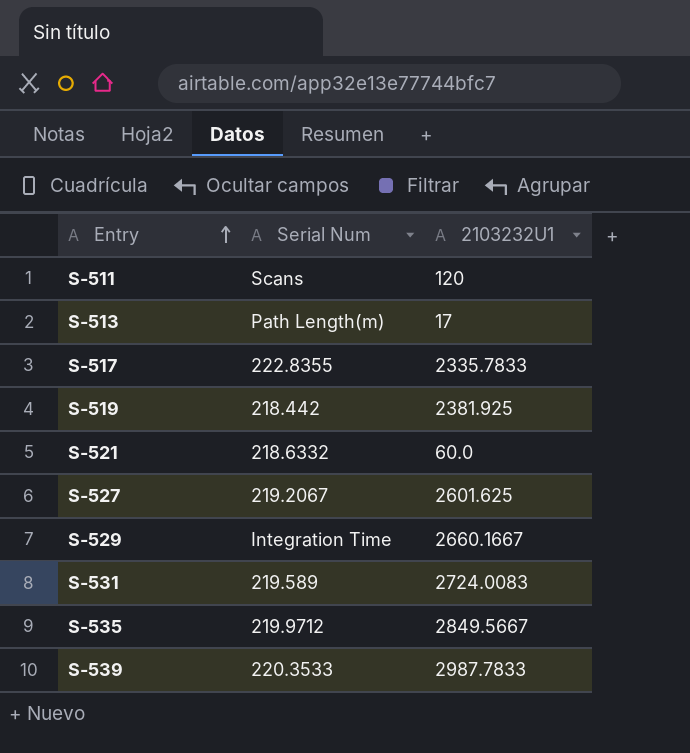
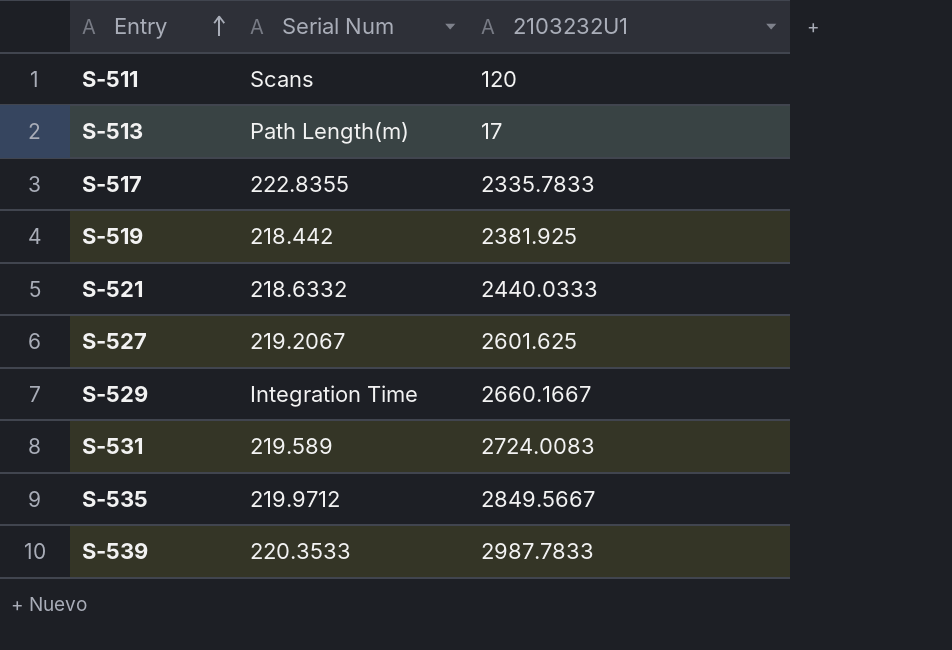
S-521 | 2103232U1: 60.0 -> 2440.0333

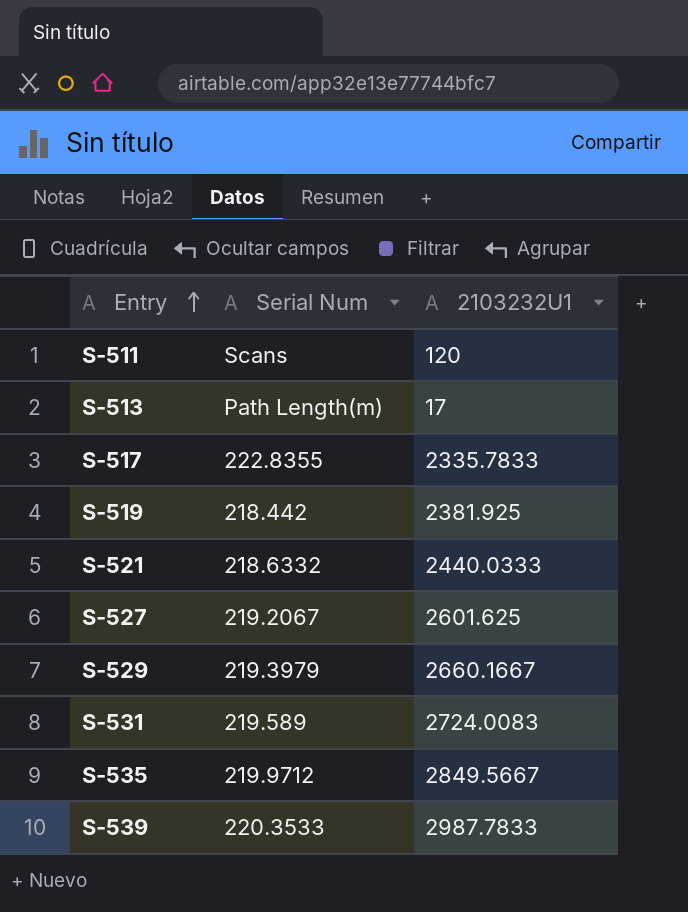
S-529 | Serial Num: Integration Time -> 219.3979

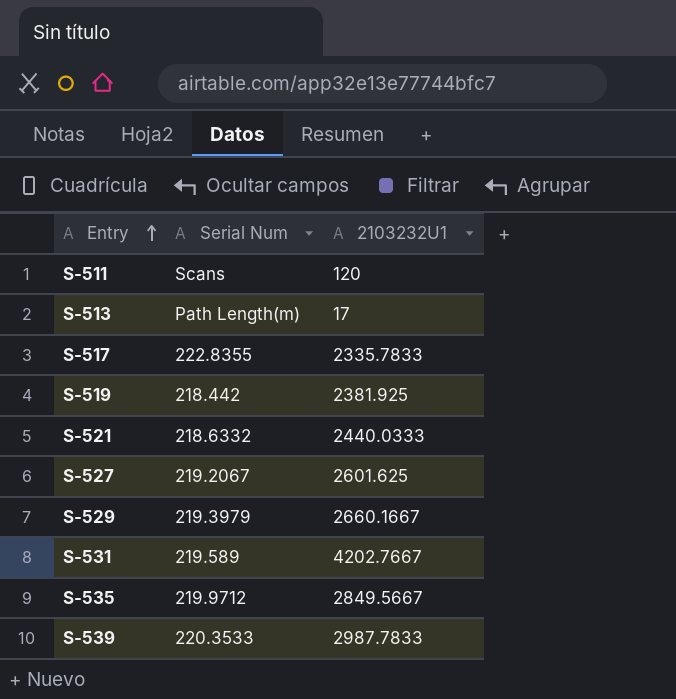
S-531 | 2103232U1: 2724.0083 -> 4202.7667

